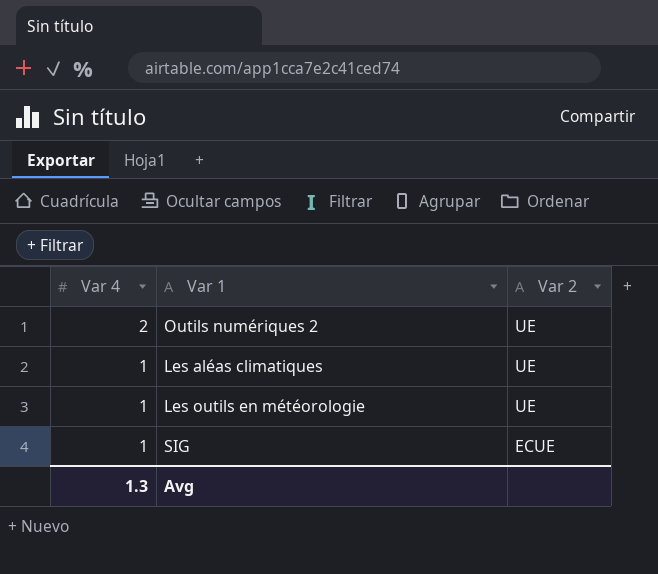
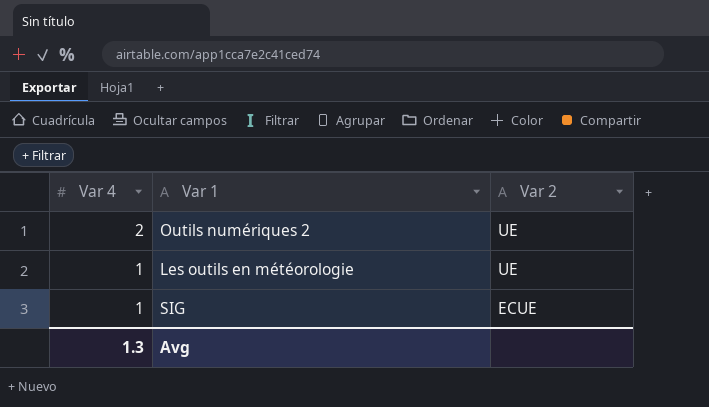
row Les aléas climatiques: 1 | UE -> none

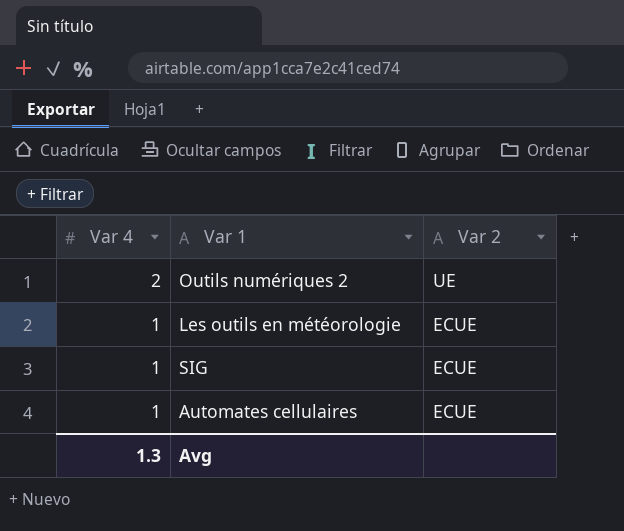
Les outils en météorologie | Var 2: UE -> ECUE
row Automates cellulaires: none -> 1 | ECUE

